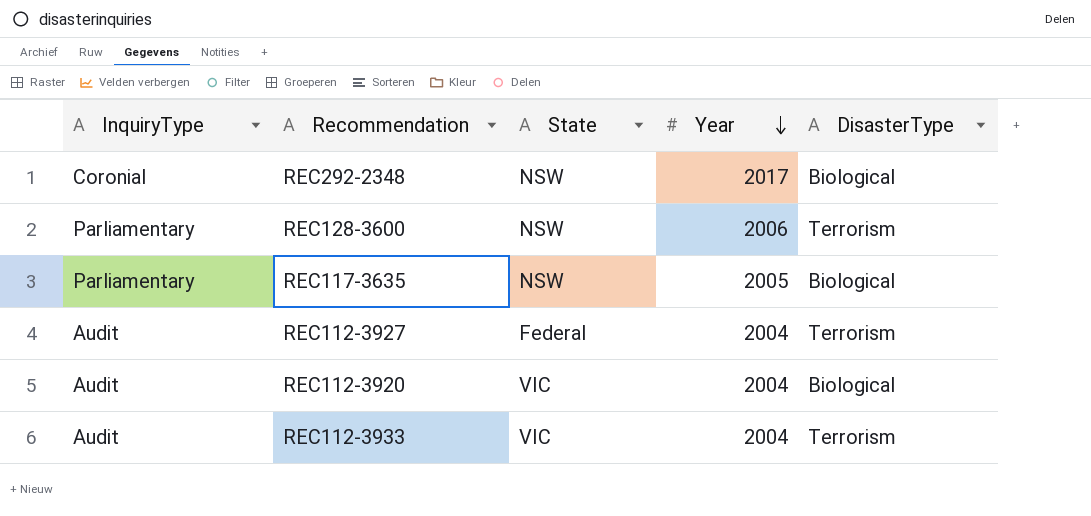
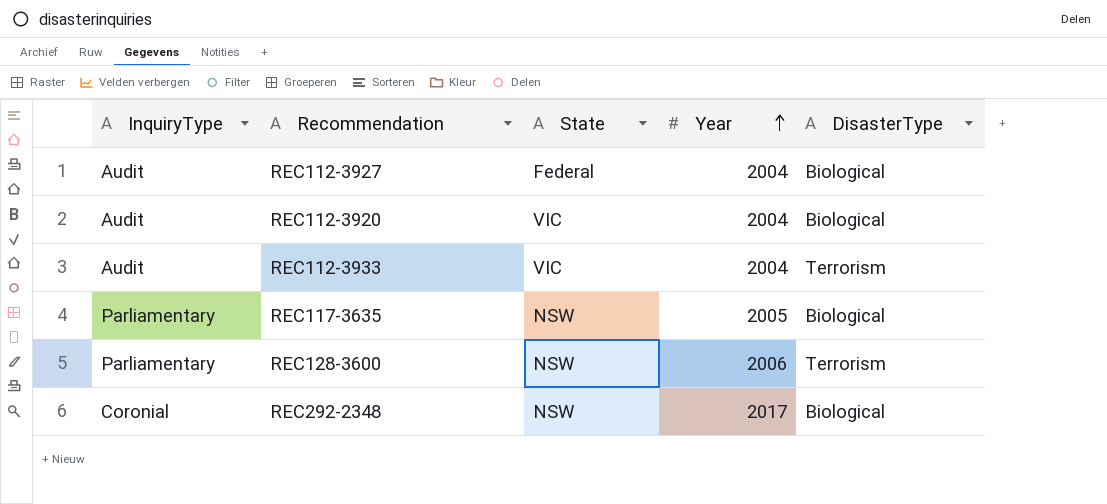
row order: Year descending -> Year ascending
REC112-3927 | DisasterType: Terrorism -> Biological

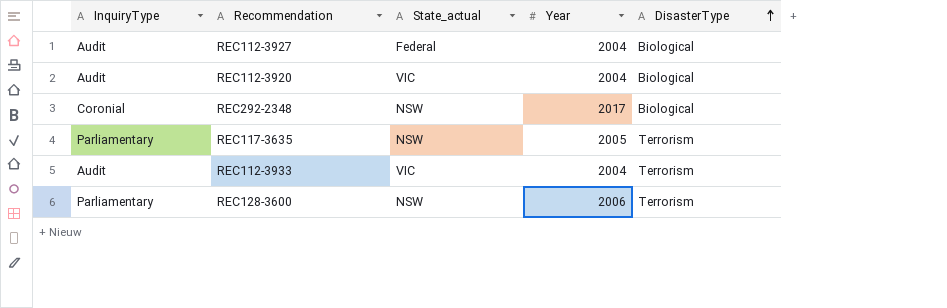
row order: Year ascending -> DisasterType ascending
column name: State -> State_actual
REC117-3635 | DisasterType: Biological -> Terrorism

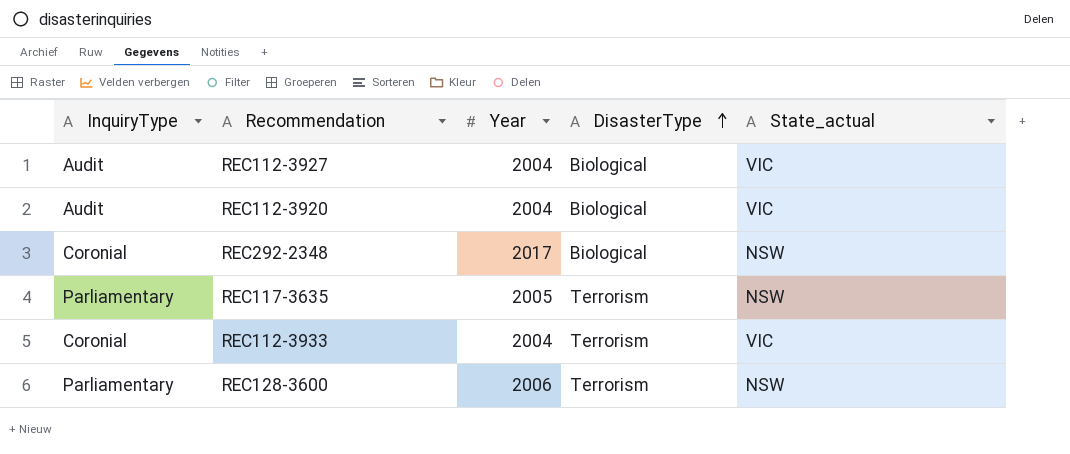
column State_actual | position: 3 -> 5
REC112-3927 | State_actual: Federal -> VIC
REC112-3933 | InquiryType: Audit -> Coronial

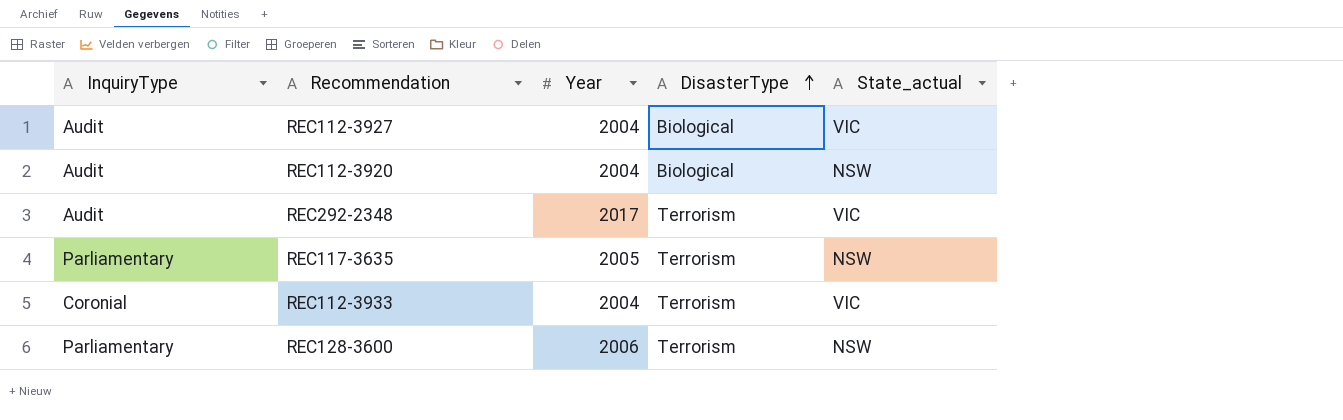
REC112-3920 | State_actual: VIC -> NSW
REC292-2348 | InquiryType: Coronial -> Audit
REC292-2348 | DisasterType: Biological -> Terrorism
REC292-2348 | State_actual: NSW -> VIC

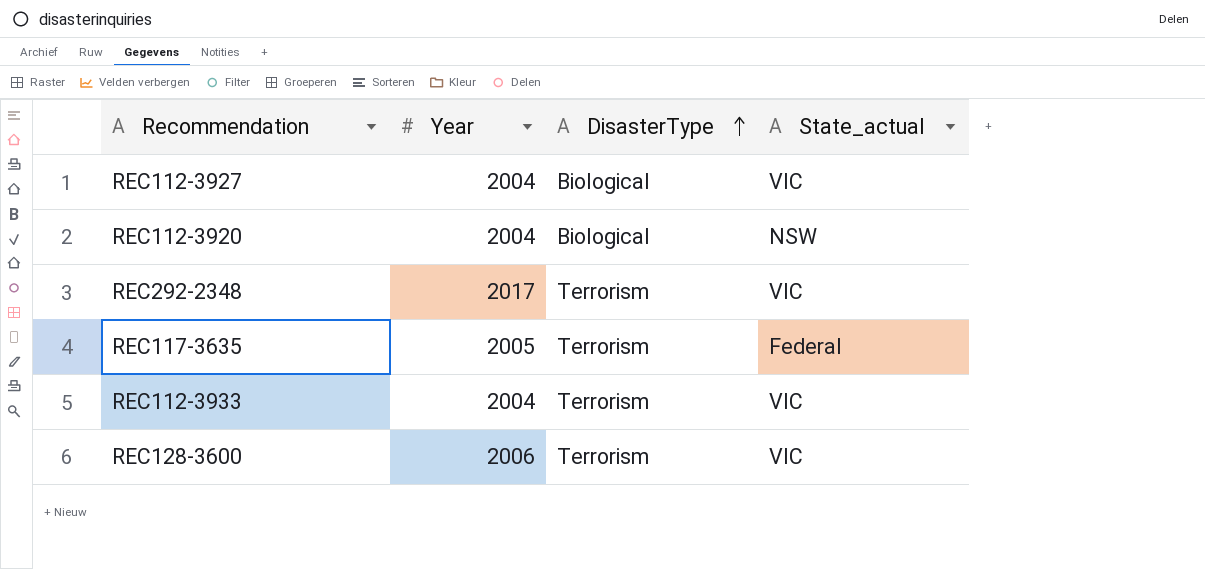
column InquiryType | position: 1 -> none
REC117-3635 | State_actual: NSW -> Federal
REC128-3600 | State_actual: NSW -> VIC

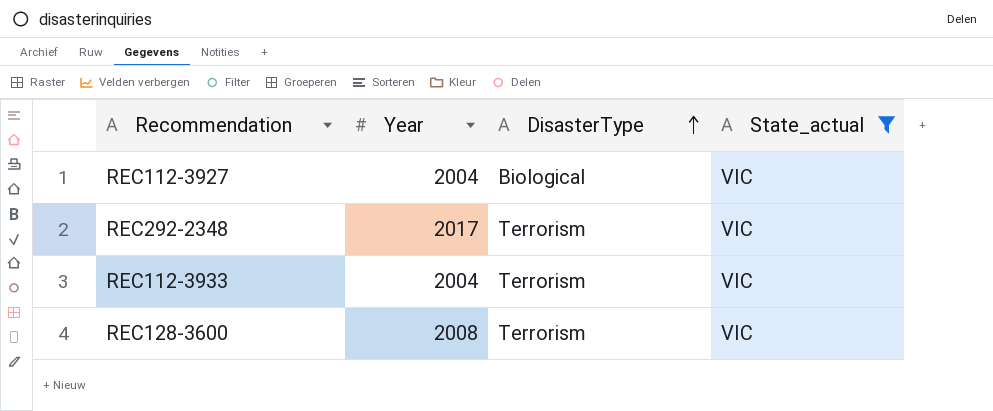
filter: none -> State_actual = VIC
REC128-3600 | Year: 2006 -> 2008

